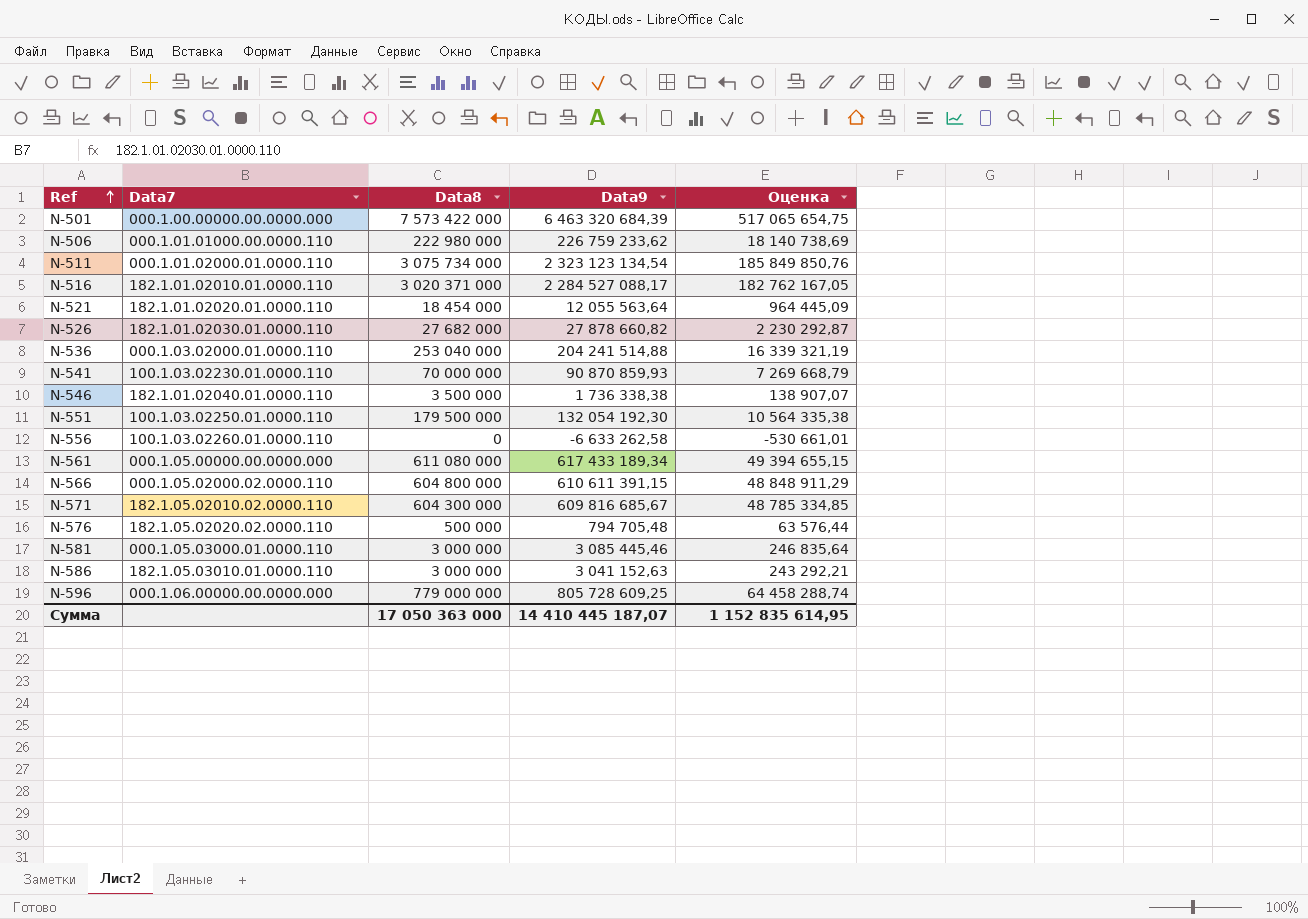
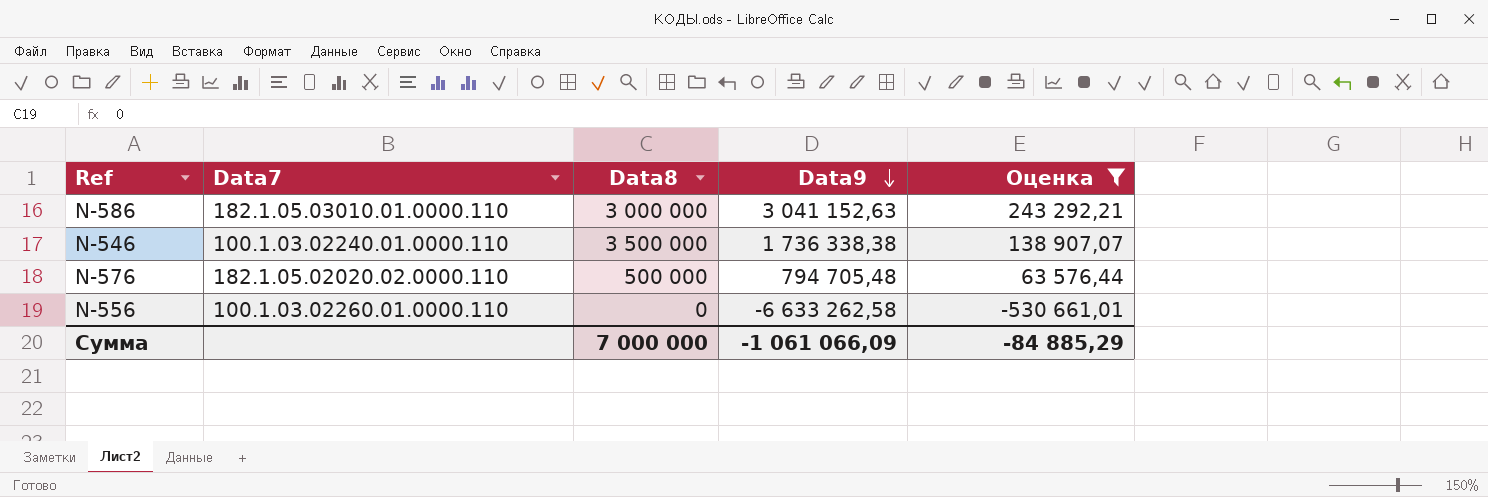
filter: none -> Оценка <= 243 292,21
row order: Ref ascending -> Data9 descending
N-546 | Data7: 182.1.01.02040.01.0000.110 -> 100.1.03.02240.01.0000.110
Сумма | Data8: 17 050 363 000 -> 7 000 000
Сумма | Data9: 14 410 445 187,07 -> -1 061 066,09
Сумма | Оценка: 1 152 835 614,95 -> -84 885,29

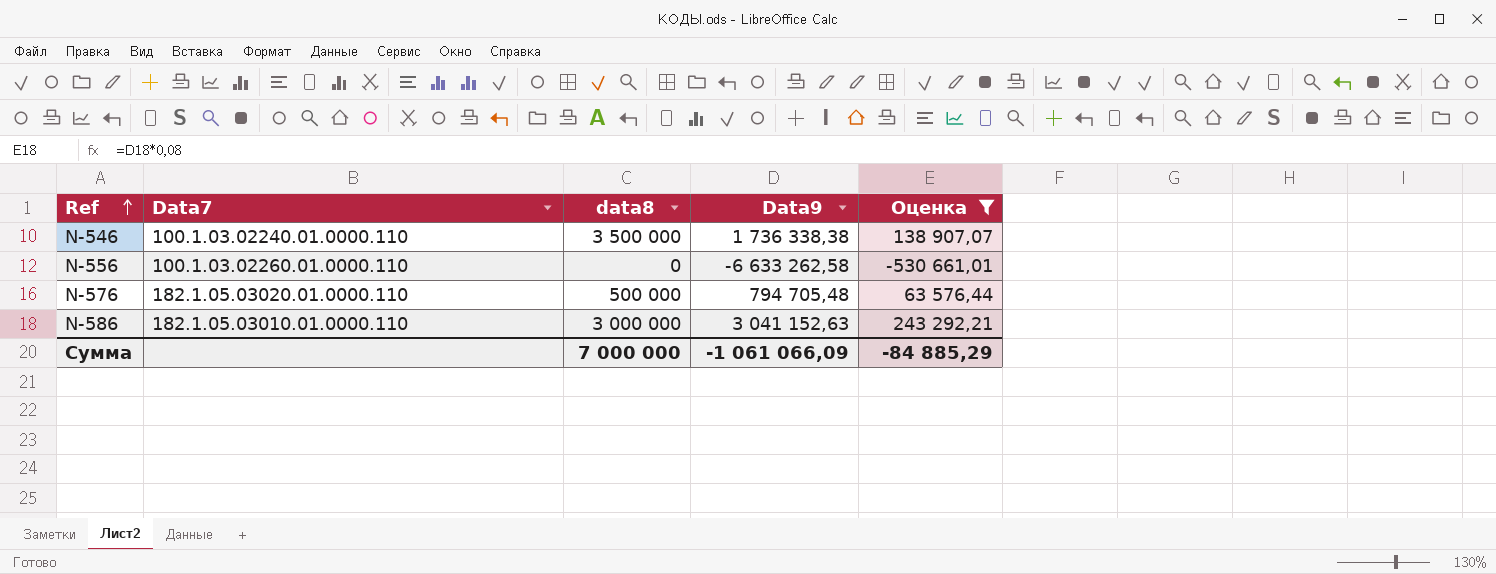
row order: Data9 descending -> Ref ascending
column name: Data8 -> data8
N-576 | Data7: 182.1.05.02020.02.0000.110 -> 182.1.05.03020.01.0000.110

